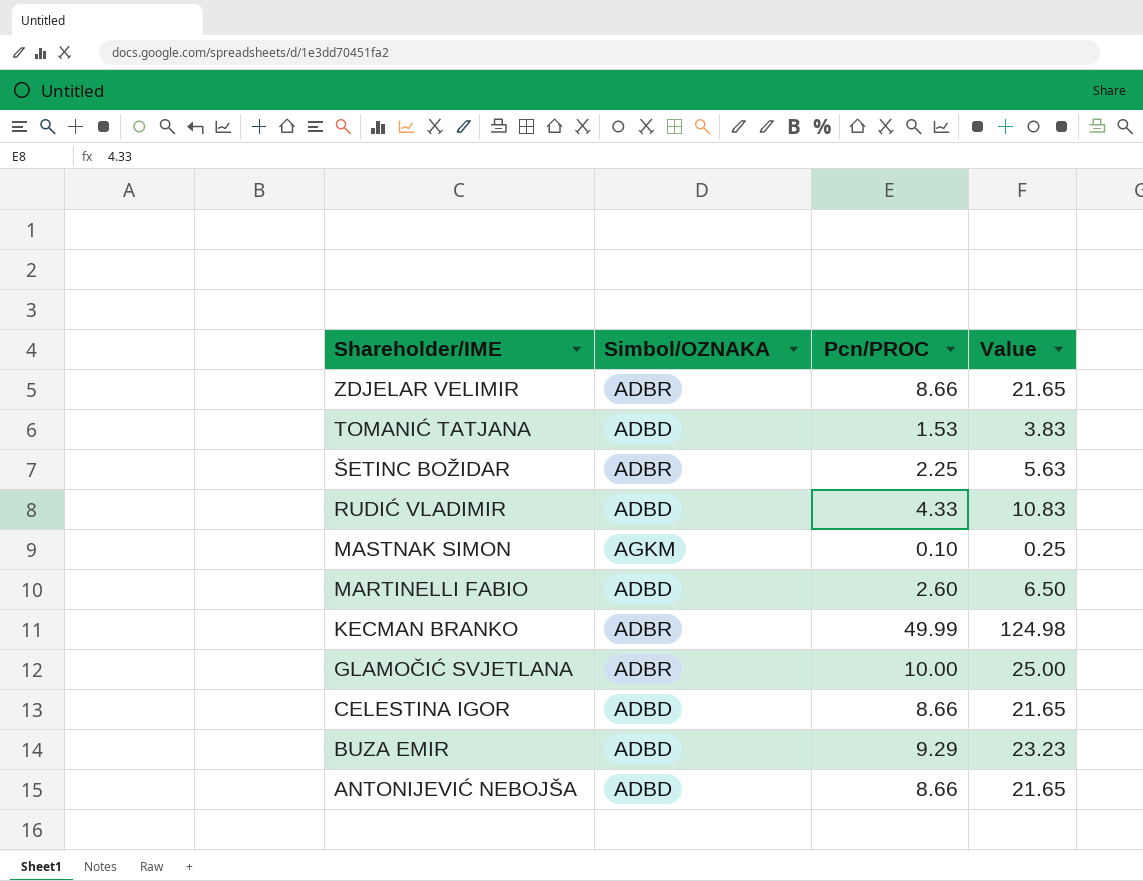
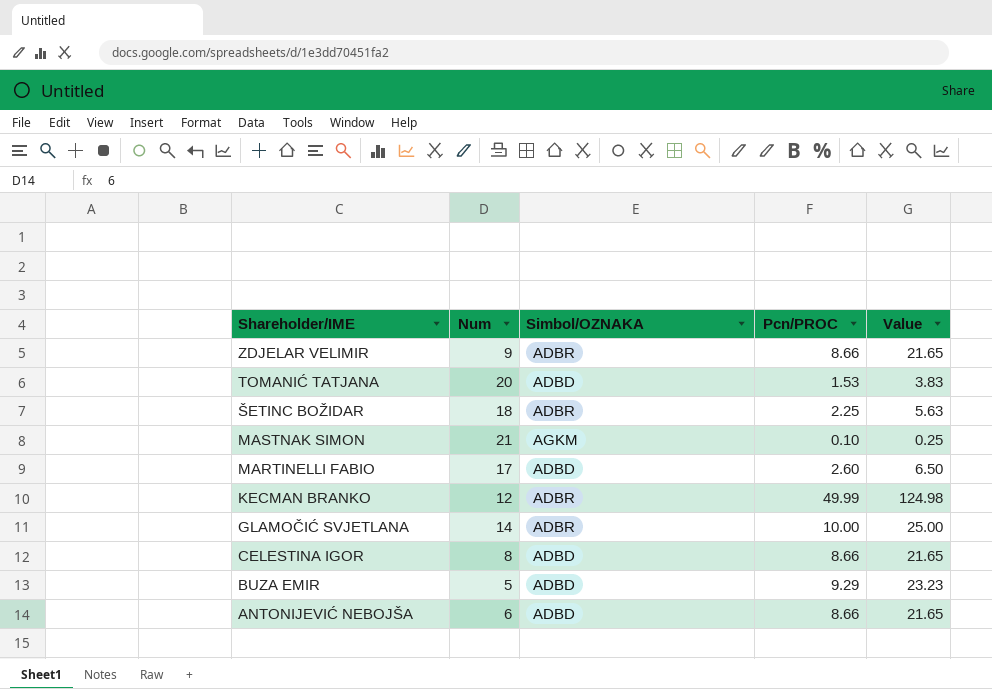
column Num | position: none -> 2
row RUDIĆ VLADIMIR: ADBD | 4.33 | 10.83 -> none

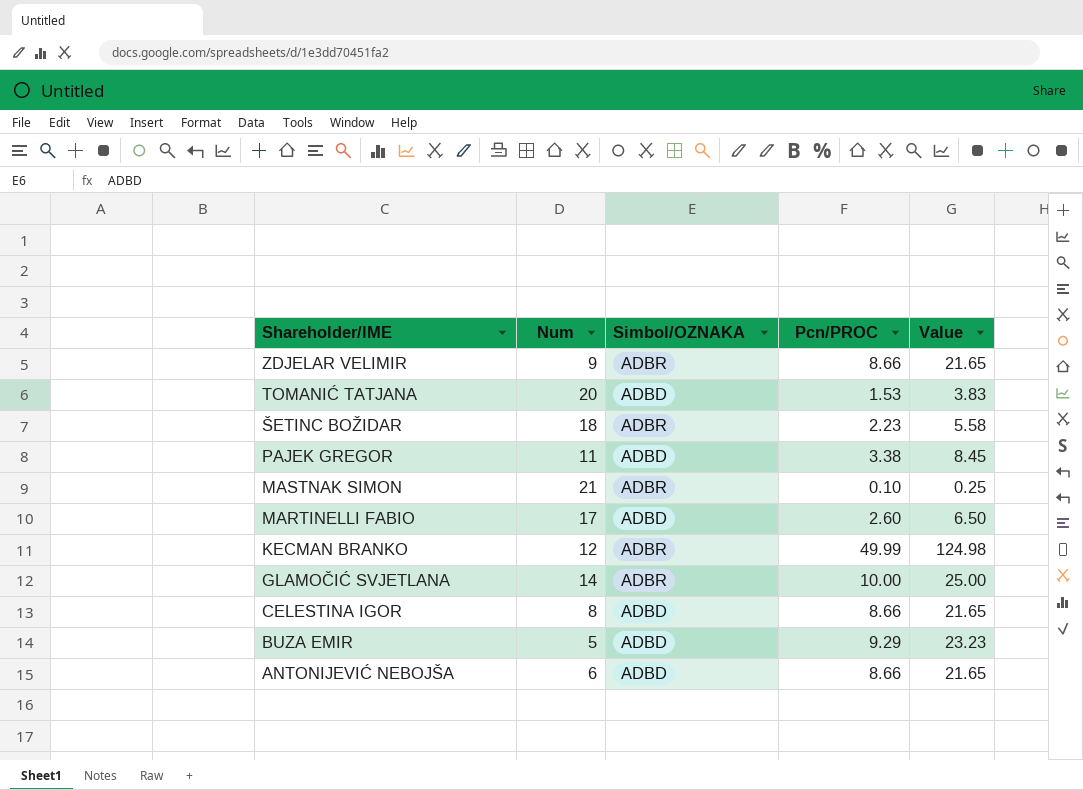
ŠETINC BOŽIDAR | Pcn/PROC: 2.25 -> 2.23
ŠETINC BOŽIDAR | Value: 5.63 -> 5.58
row PAJEK GREGOR: none -> 11 | ADBD | 3.38 | 8.45
MASTNAK SIMON | Simbol/OZNAKA: AGKM -> ADBR

